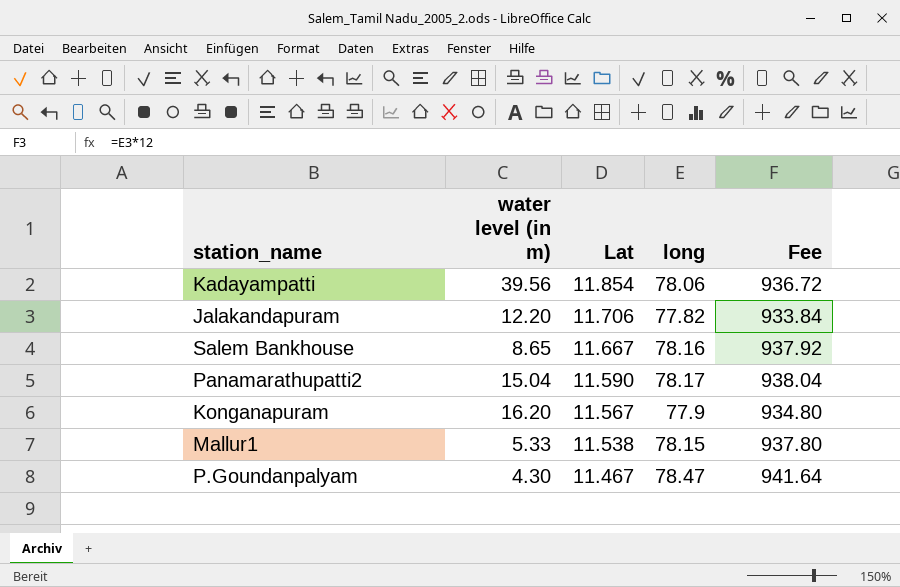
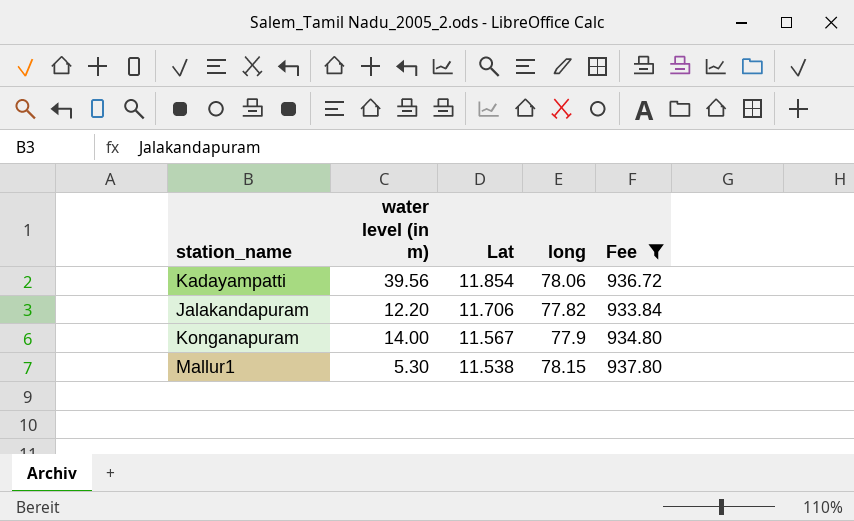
filter: none -> Fee <= 937.80
Konganapuram | water level (in m): 16.20 -> 14.00
Mallur1 | water level (in m): 5.33 -> 5.30

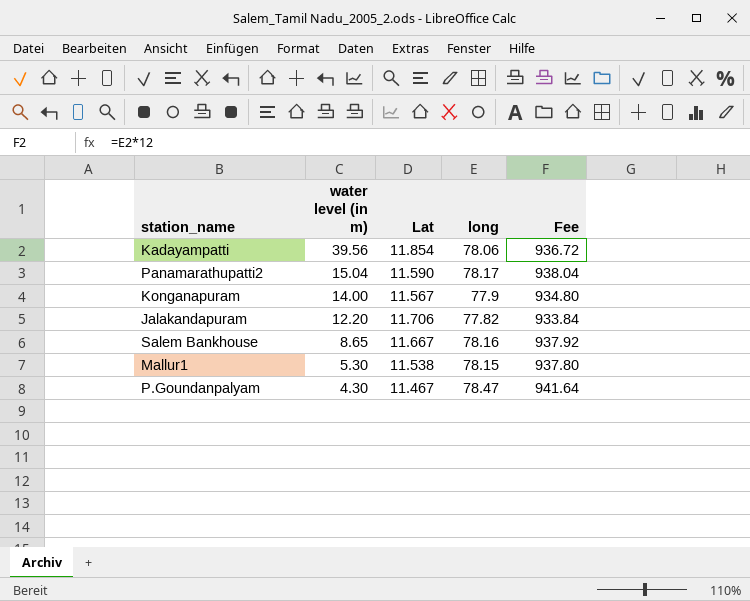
filter: Fee <= 937.80 -> none
row order: Lat descending -> water level (in m) descending

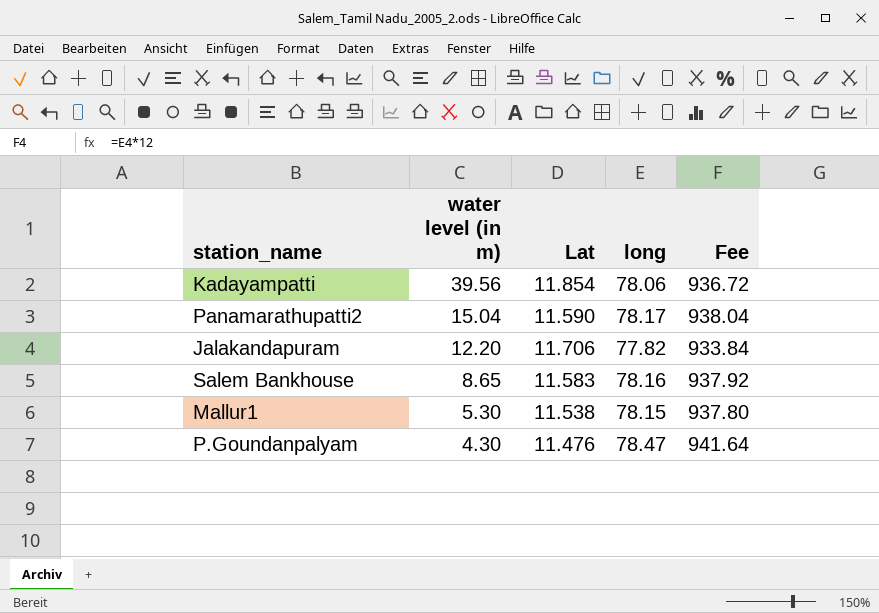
row Konganapuram: 14.00 | 11.567 | 77.9 | 934.80 -> none
Salem Bankhouse | Lat: 11.667 -> 11.583
P.Goundanpalyam | Lat: 11.467 -> 11.476

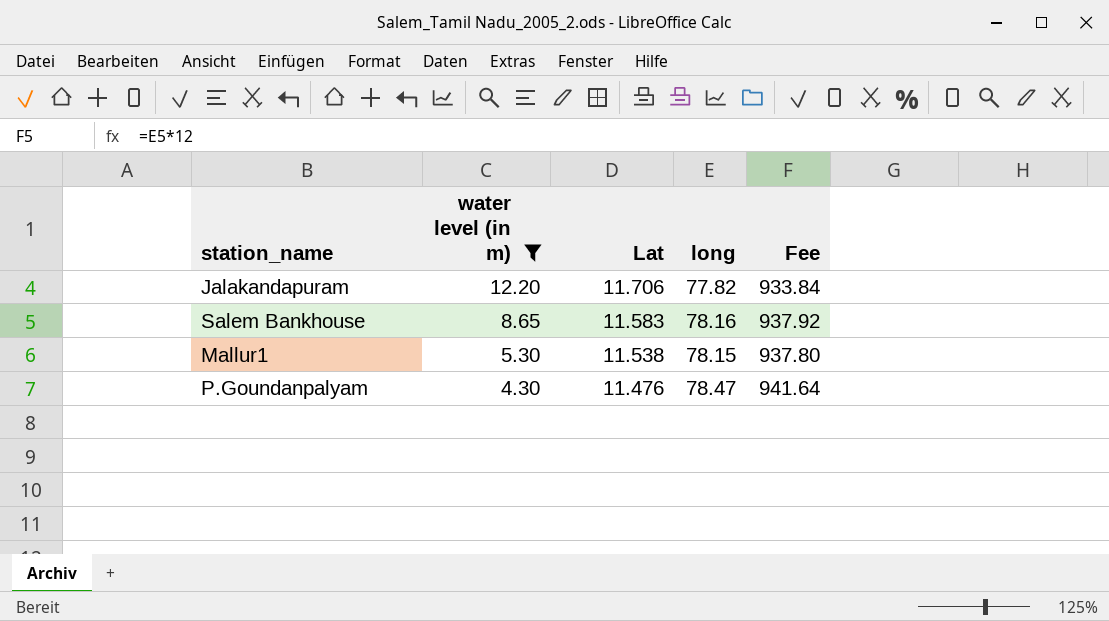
filter: none -> water level (in m) <= 12.20

